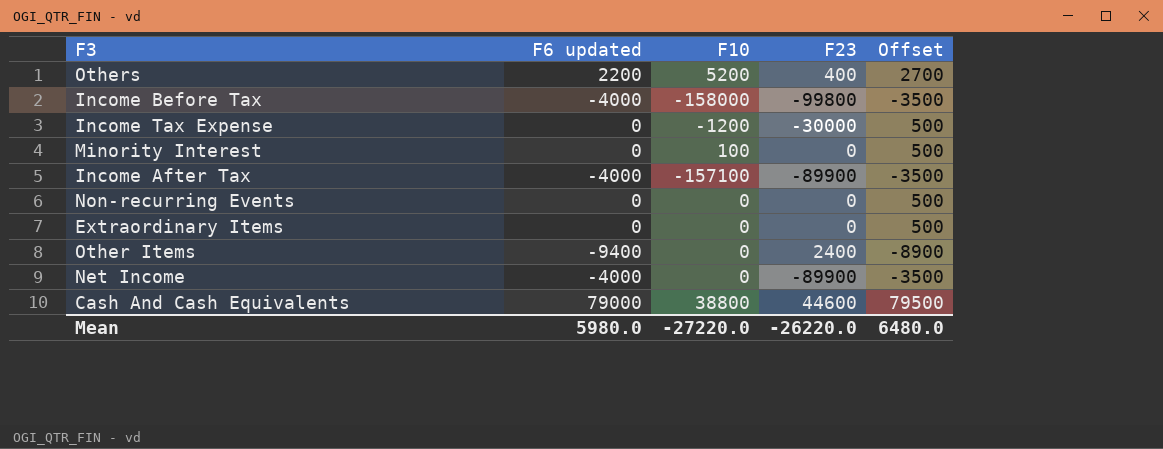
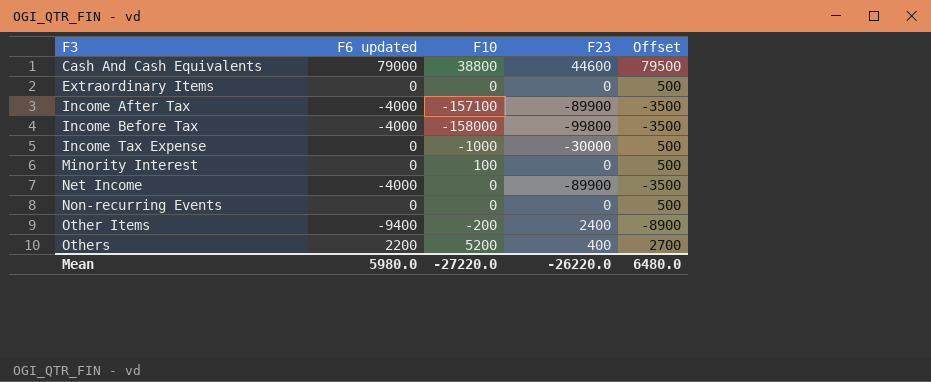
row order: none -> F3 ascending
Income Tax Expense | F10: -1200 -> -1000
Other Items | F10: 0 -> -200

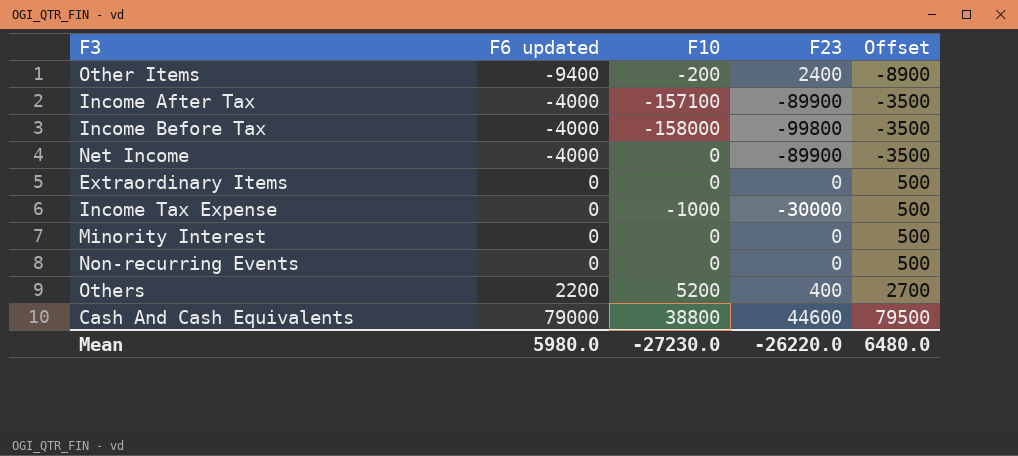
row order: F3 ascending -> F6 updated ascending
Minority Interest | F10: 100 -> 0
Mean | F10: -27220.0 -> -27230.0

